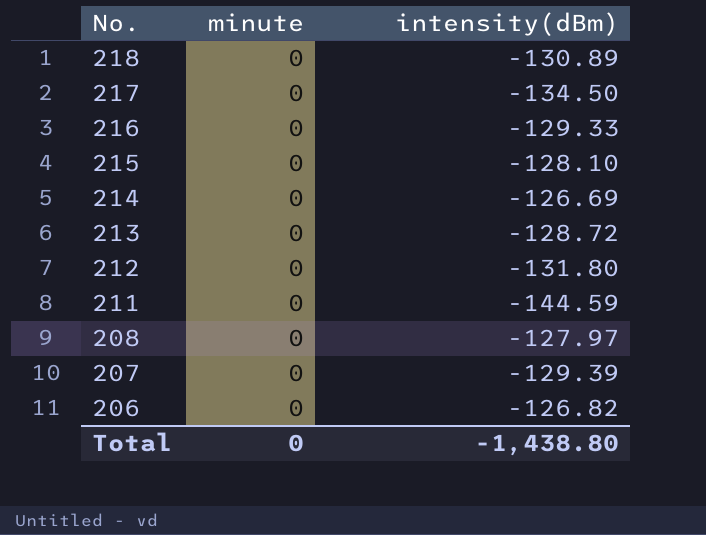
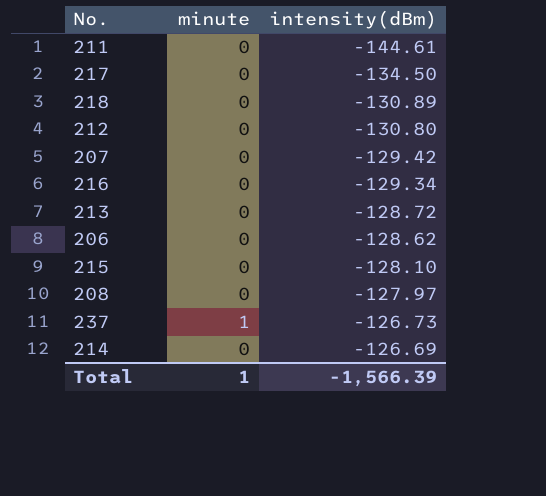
row order: No. descending -> intensity(dBm) ascending
211 | intensity(dBm): -144.59 -> -144.61
212 | intensity(dBm): -131.80 -> -130.80
207 | intensity(dBm): -129.39 -> -129.42
216 | intensity(dBm): -129.33 -> -129.34
206 | intensity(dBm): -126.82 -> -128.62
row 237: none -> 1 | -126.73
Total | minute: 0 -> 1
Total | intensity(dBm): -1,438.80 -> -1,566.39

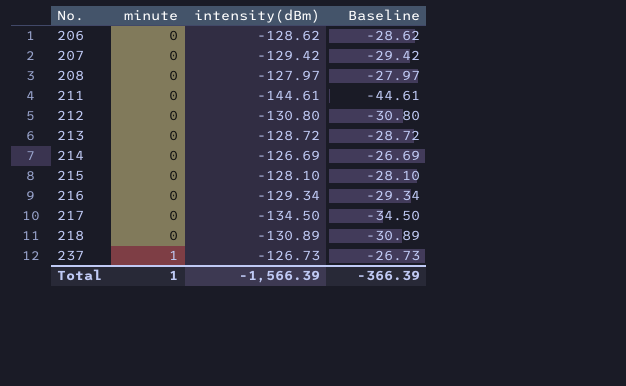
row order: intensity(dBm) ascending -> No. ascending
column Baseline | formula: none -> [intensity(dBm)] + 100

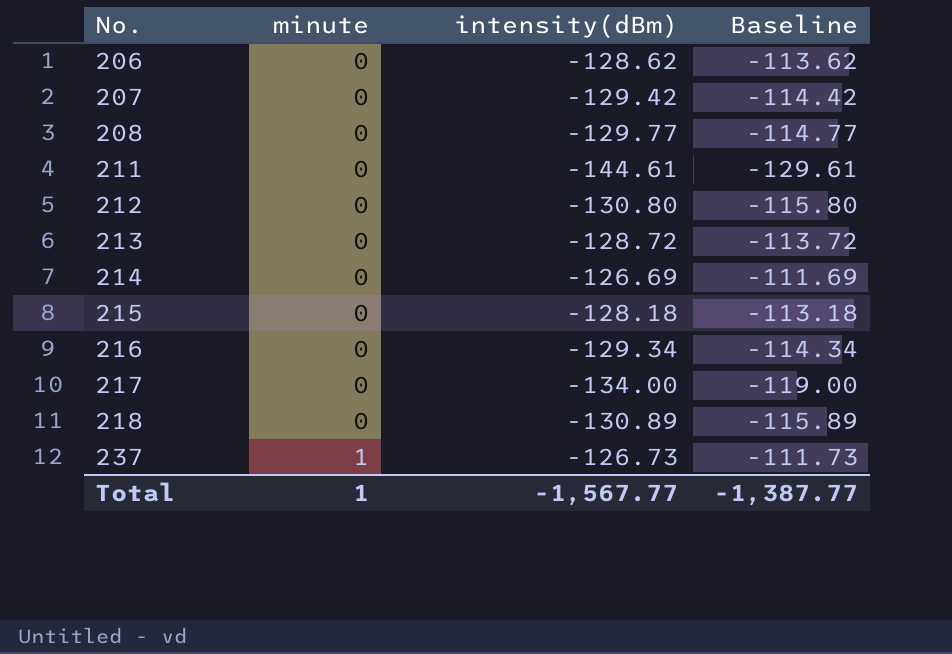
column Baseline | formula: [intensity(dBm)] + 100 -> [intensity(dBm)] + 15
208 | intensity(dBm): -127.97 -> -129.77
215 | intensity(dBm): -128.10 -> -128.18
217 | intensity(dBm): -134.50 -> -134.00
Total | intensity(dBm): -1,566.39 -> -1,567.77
Total | Baseline: -366.39 -> -1,387.77

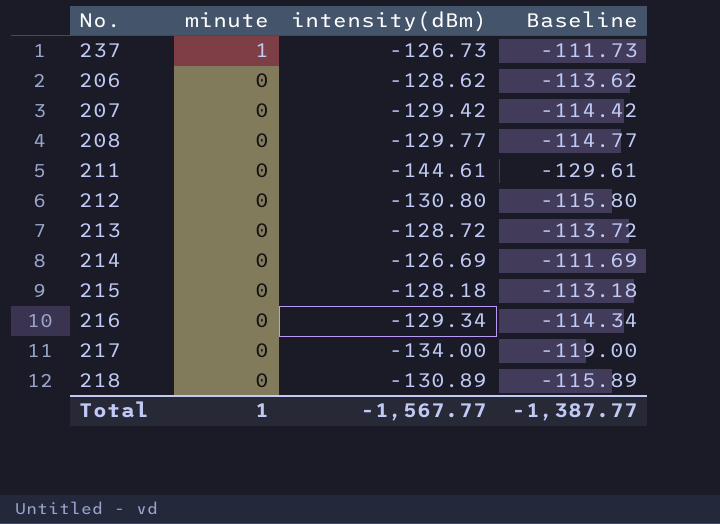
row order: No. ascending -> minute descending

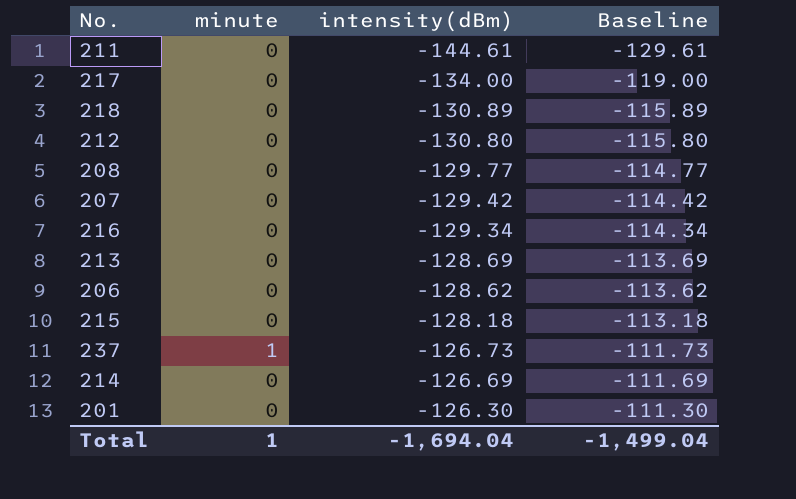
row order: minute descending -> intensity(dBm) ascending
213 | intensity(dBm): -128.72 -> -128.69
213 | Baseline: -113.72 -> -113.69
row 201: none -> 0 | -126.30 | -111.30
Total | intensity(dBm): -1,567.77 -> -1,694.04
Total | Baseline: -1,387.77 -> -1,499.04

